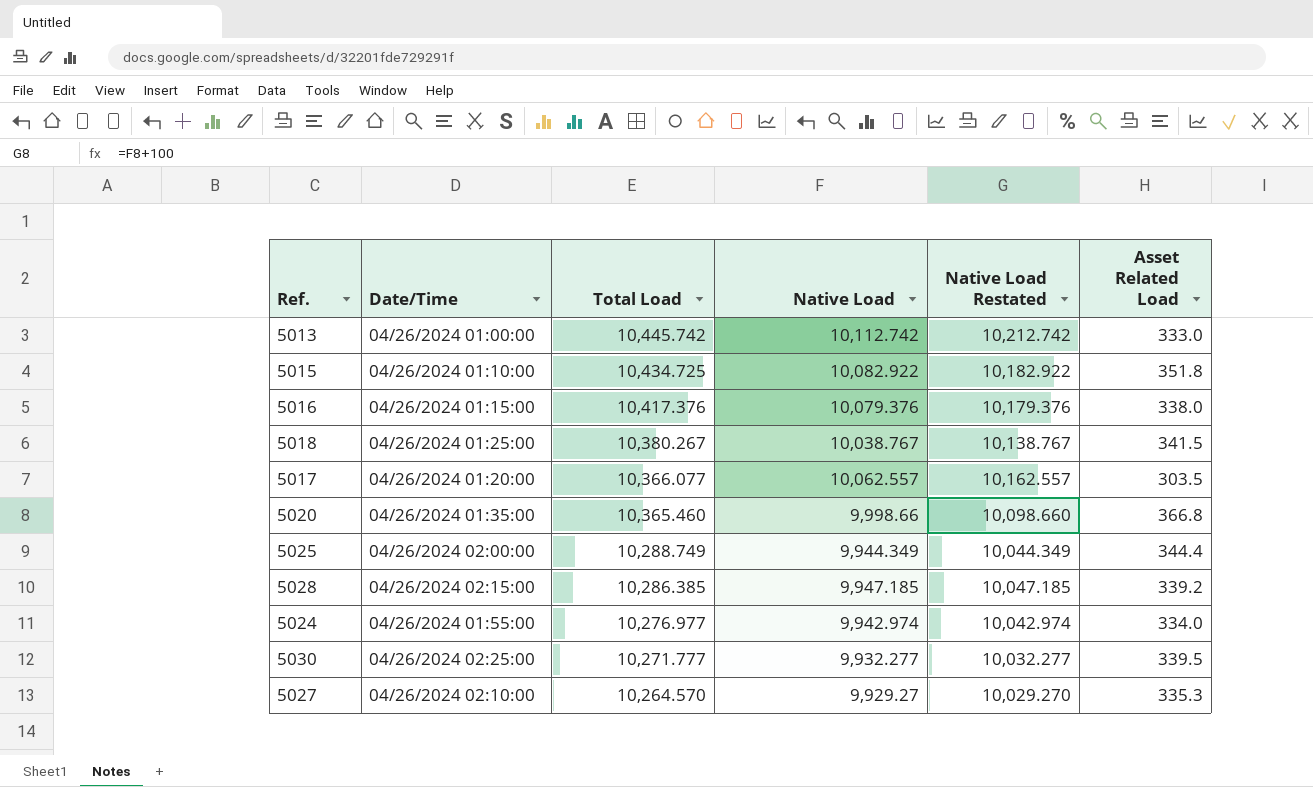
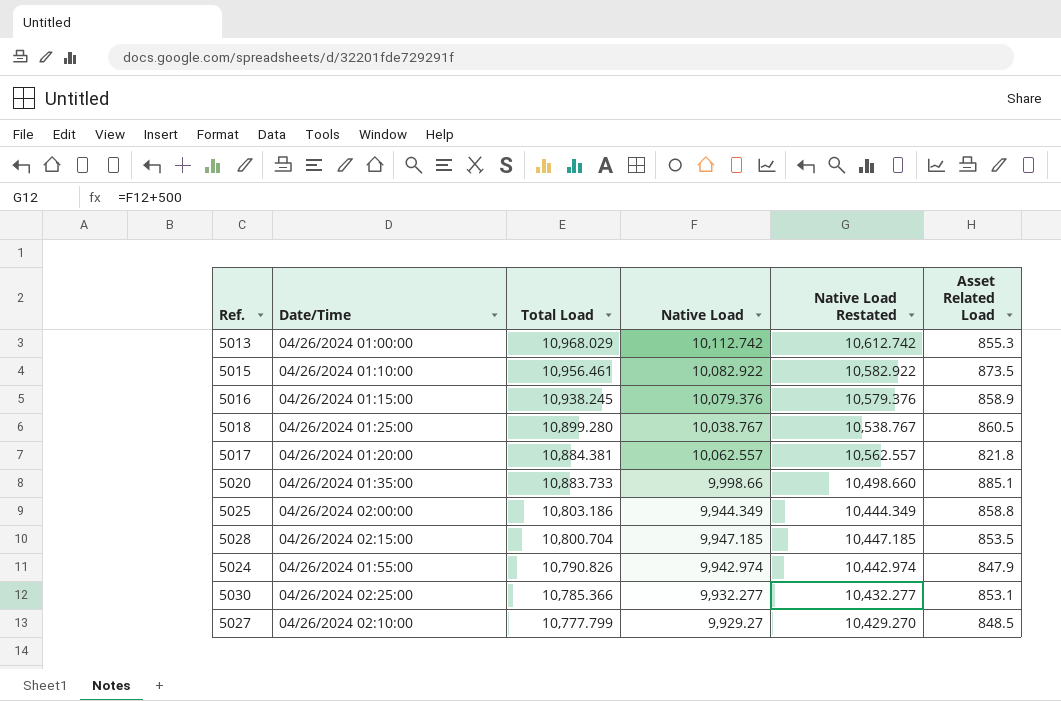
column Native Load Restated | formula: [Native Load] + 100 -> [Native Load] + 500
5013 | Total Load: 10,445.742 -> 10,968.029
5013 | Asset Related Load: 333.0 -> 855.3
5015 | Total Load: 10,434.725 -> 10,956.461
5015 | Asset Related Load: 351.8 -> 873.5
5016 | Total Load: 10,417.376 -> 10,938.245
5016 | Asset Related Load: 338.0 -> 858.9
5018 | Total Load: 10,380.267 -> 10,899.280
5018 | Asset Related Load: 341.5 -> 860.5
5017 | Total Load: 10,366.077 -> 10,884.381
5017 | Asset Related Load: 303.5 -> 821.8
5020 | Total Load: 10,365.460 -> 10,883.733
5020 | Asset Related Load: 366.8 -> 885.1
5025 | Total Load: 10,288.749 -> 10,803.186
5025 | Asset Related Load: 344.4 -> 858.8
5028 | Total Load: 10,286.385 -> 10,800.704
5028 | Asset Related Load: 339.2 -> 853.5
5024 | Total Load: 10,276.977 -> 10,790.826
5024 | Asset Related Load: 334.0 -> 847.9
5030 | Total Load: 10,271.777 -> 10,785.366
5030 | Asset Related Load: 339.5 -> 853.1
5027 | Total Load: 10,264.570 -> 10,777.799
5027 | Asset Related Load: 335.3 -> 848.5

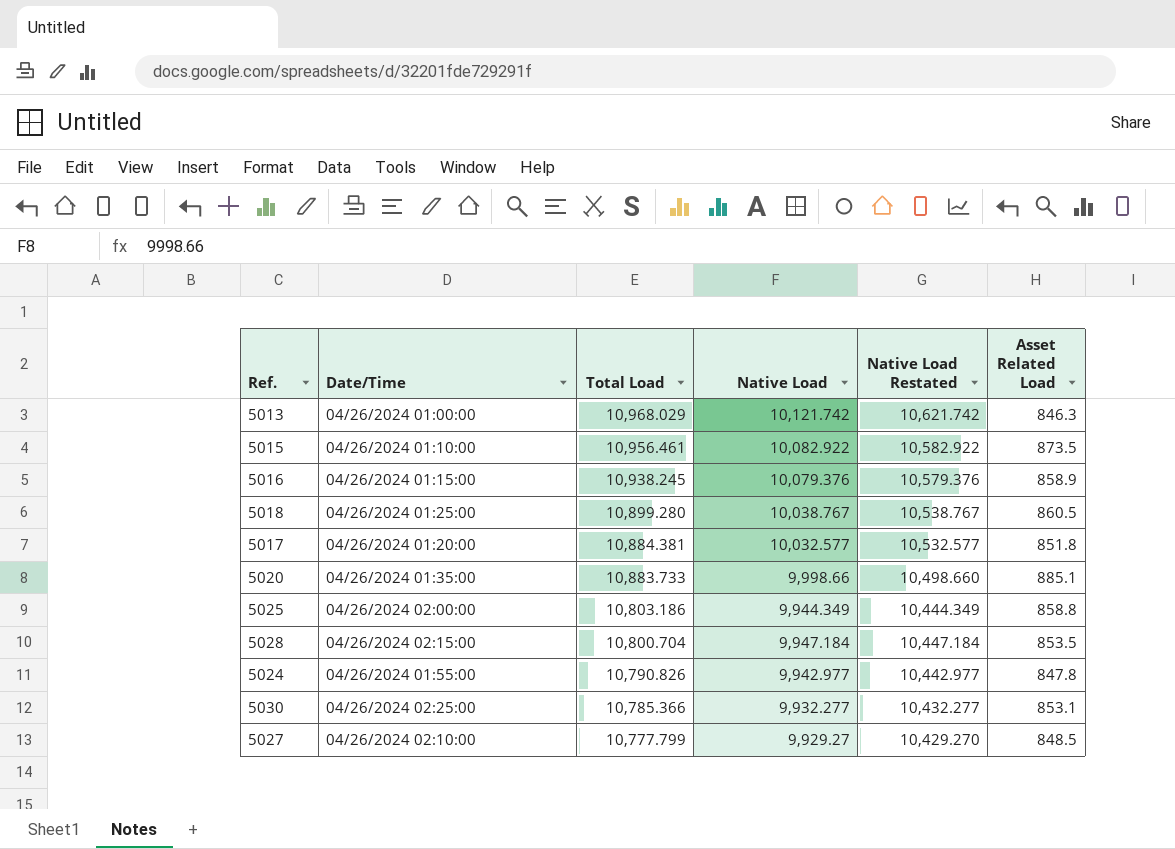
5013 | Native Load: 10,112.742 -> 10,121.742
5013 | Native Load Restated: 10,612.742 -> 10,621.742
5013 | Asset Related Load: 855.3 -> 846.3
5017 | Native Load: 10,062.557 -> 10,032.577
5017 | Native Load Restated: 10,562.557 -> 10,532.577
5017 | Asset Related Load: 821.8 -> 851.8
5028 | Native Load: 9,947.185 -> 9,947.184
5028 | Native Load Restated: 10,447.185 -> 10,447.184
5024 | Native Load: 9,942.974 -> 9,942.977
5024 | Native Load Restated: 10,442.974 -> 10,442.977
5024 | Asset Related Load: 847.9 -> 847.8

